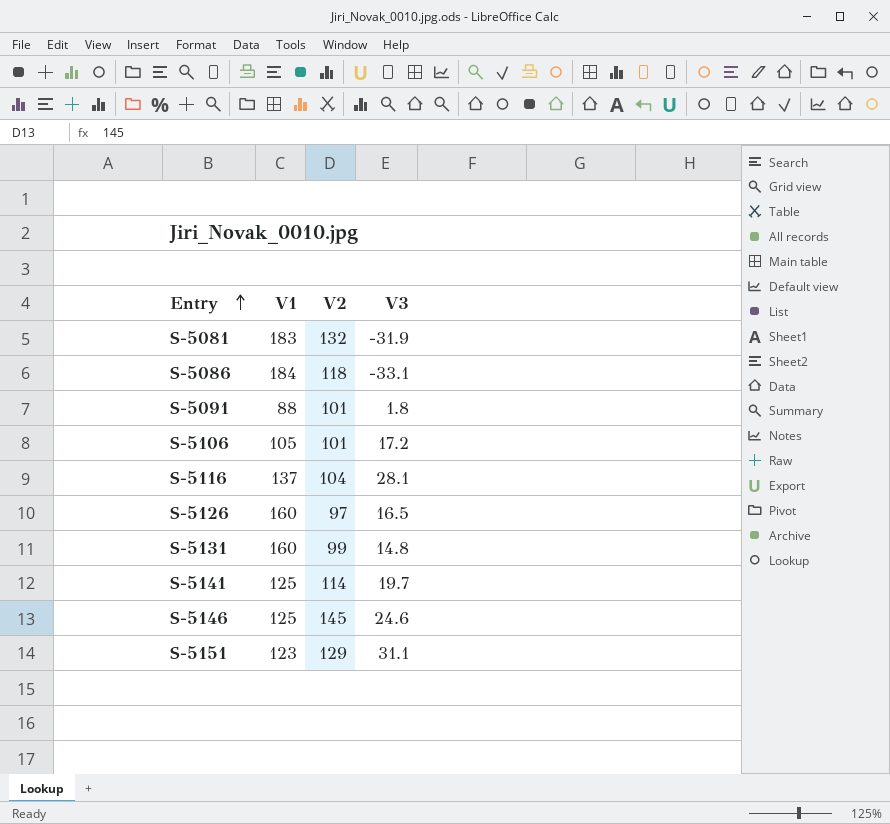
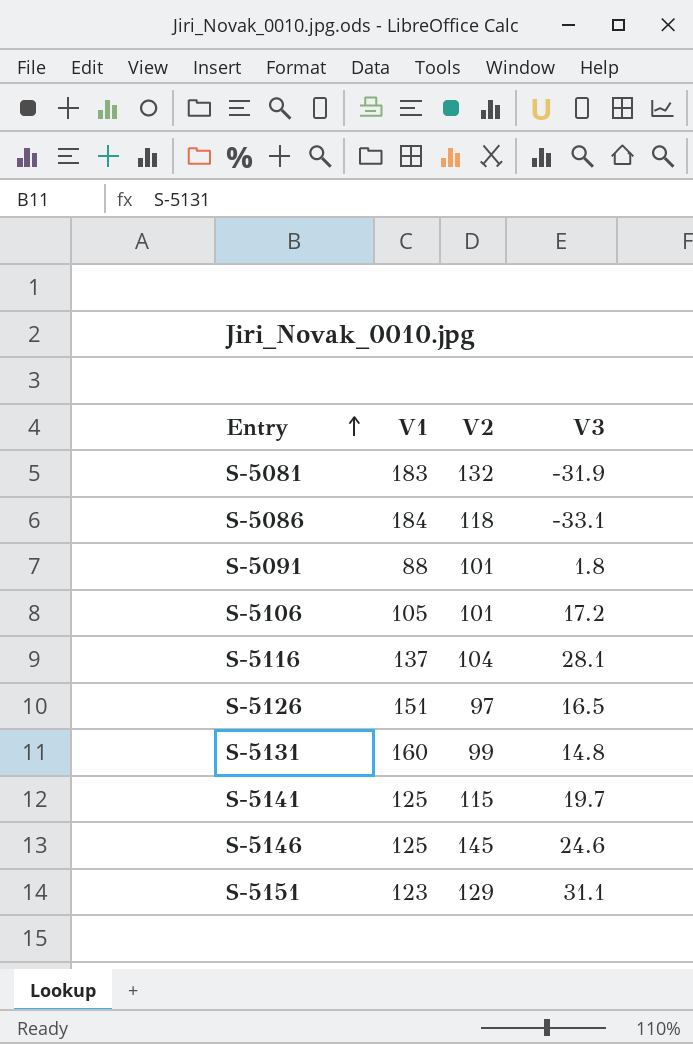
S-5126 | V1: 160 -> 151
S-5141 | V2: 114 -> 115

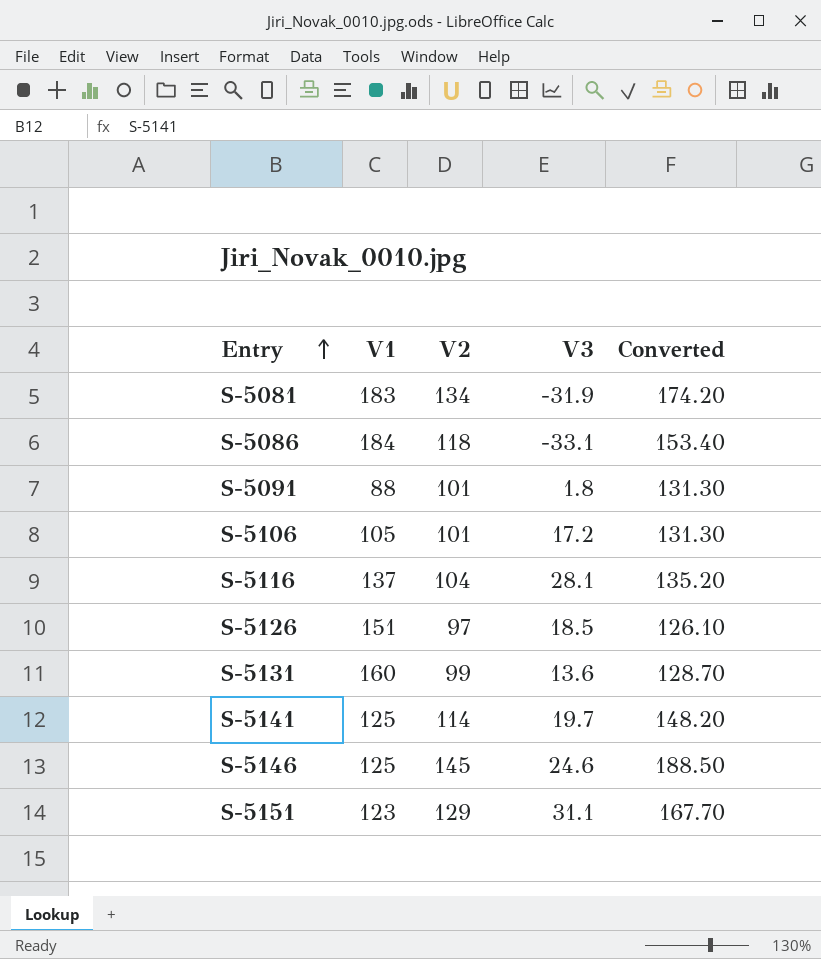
column Converted | formula: none -> [V2] * 1.3
S-5081 | V2: 132 -> 134
S-5126 | V3: 16.5 -> 18.5
S-5131 | V3: 14.8 -> 13.6
S-5141 | V2: 115 -> 114

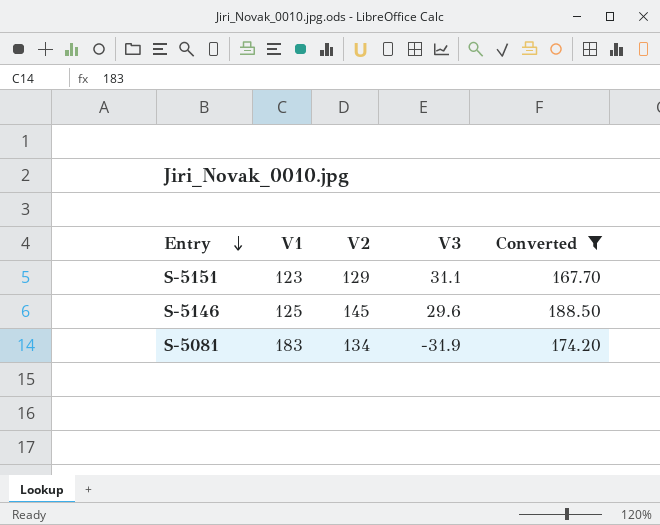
filter: none -> Converted >= 167.70
row order: Entry ascending -> Entry descending
S-5146 | V3: 24.6 -> 29.6

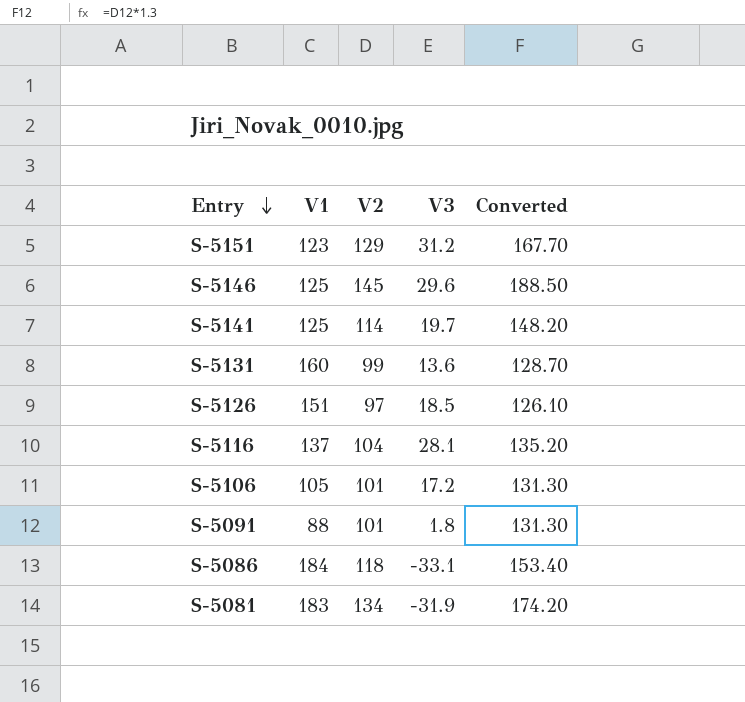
filter: Converted >= 167.70 -> none
S-5151 | V3: 31.1 -> 31.2

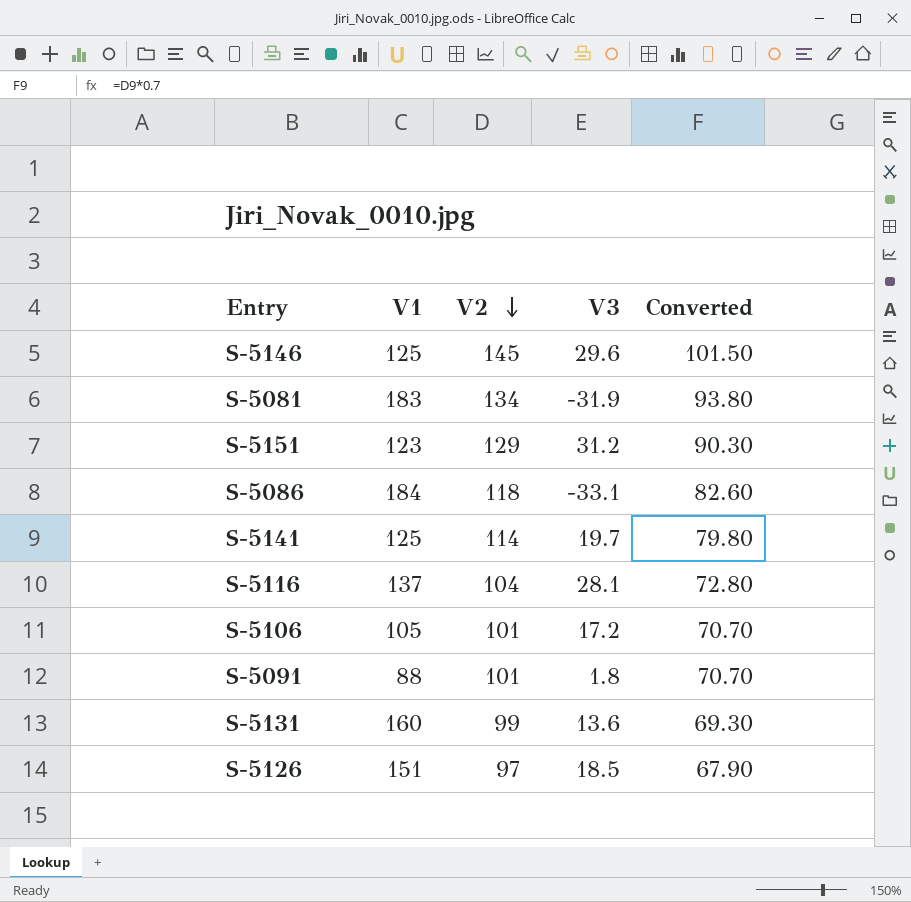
row order: Entry descending -> V2 descending
column Converted | formula: [V2] * 1.3 -> [V2] * 0.7

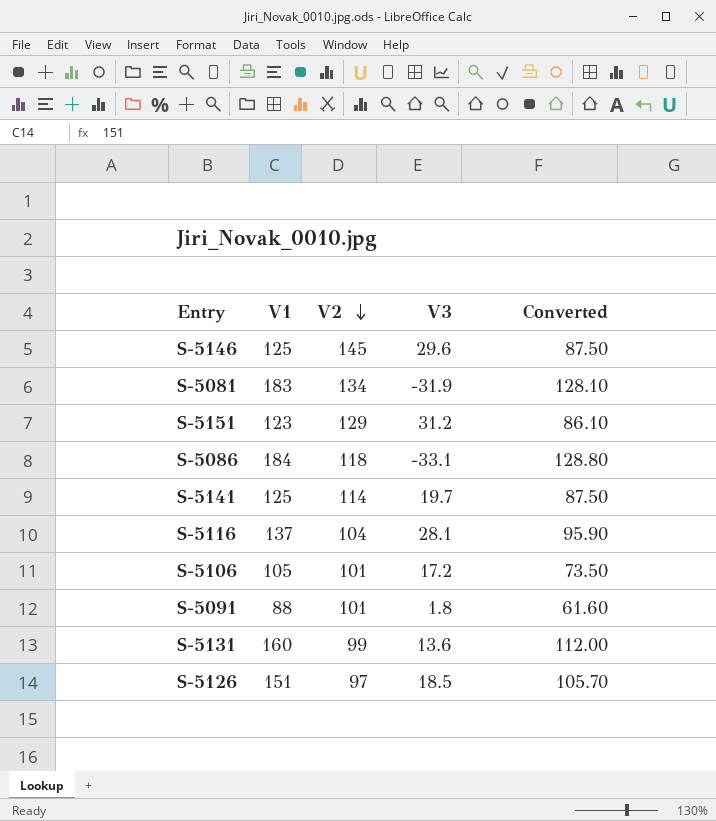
column Converted | formula: [V2] * 0.7 -> [V1] * 0.7

